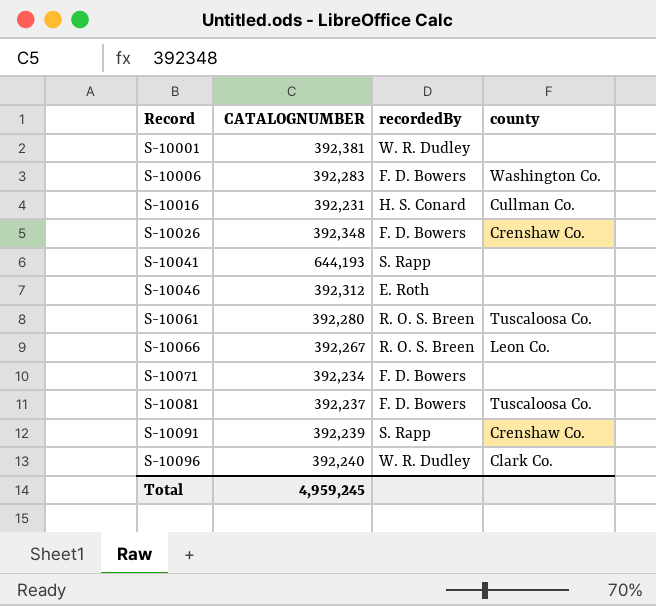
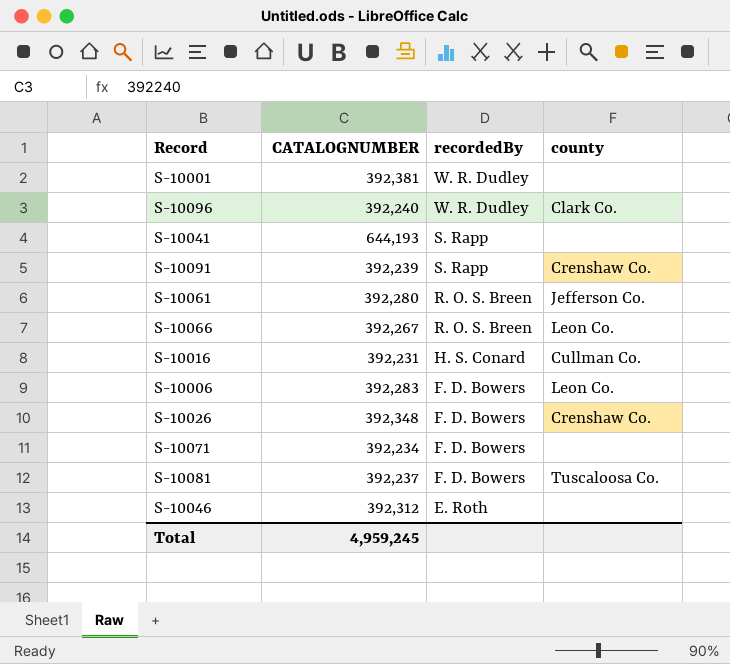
row order: Record ascending -> recordedBy descending
S-10061 | county: Tuscaloosa Co. -> Jefferson Co.
S-10006 | county: Washington Co. -> Leon Co.

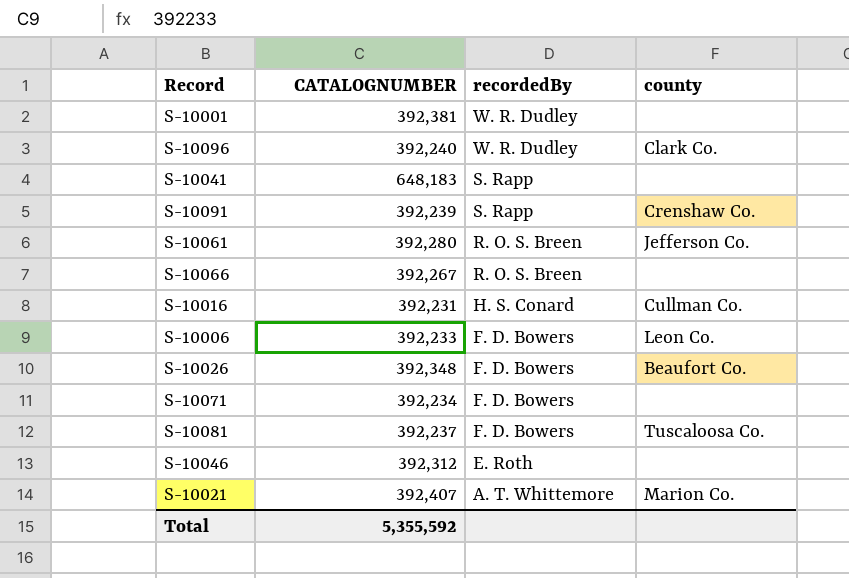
S-10041 | CATALOGNUMBER: 644,193 -> 648,183
S-10066 | county: Leon Co. -> none
S-10006 | CATALOGNUMBER: 392,283 -> 392,233
S-10026 | county: Crenshaw Co. -> Beaufort Co.
row S-10021: none -> 392,407 | A. T. Whittemore | Marion Co.
Total | CATALOGNUMBER: 4,959,245 -> 5,355,592

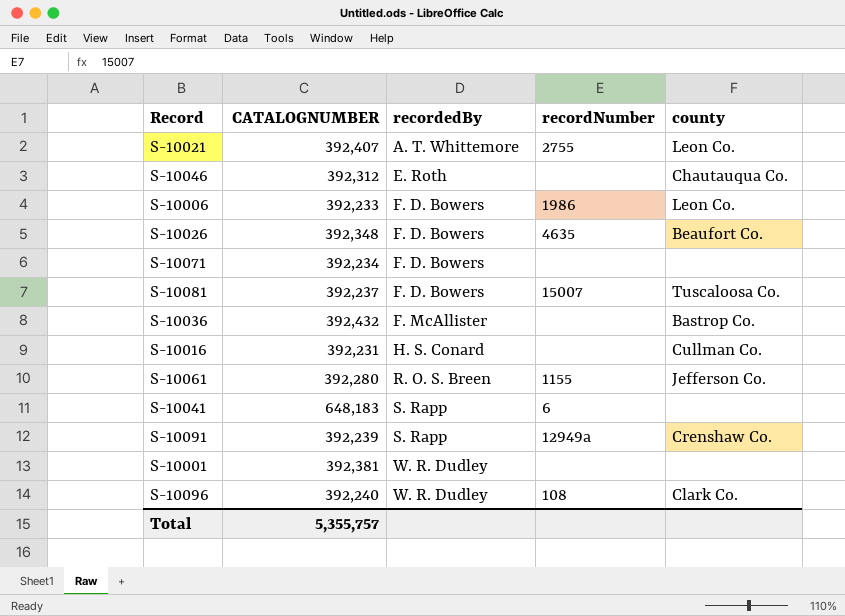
row order: recordedBy descending -> recordedBy ascending
column recordNumber | position: none -> 4
row S-10066: 392,267 | R. O. S. Breen | none -> none
S-10021 | county: Marion Co. -> Leon Co.
S-10046 | county: none -> Chautauqua Co.
row S-10036: none -> 392,432 | F. McAllister | none | Bastrop Co.
Total | CATALOGNUMBER: 5,355,592 -> 5,355,757

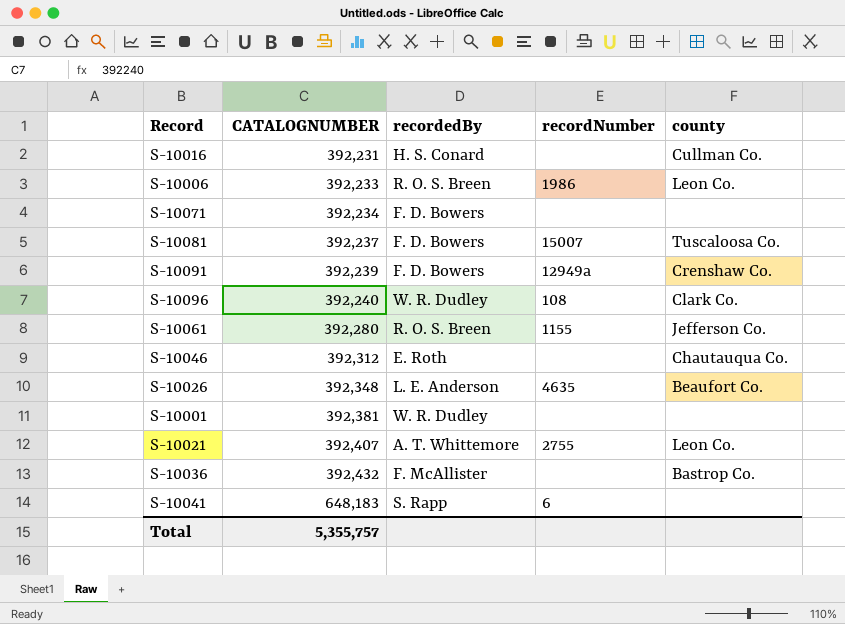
row order: recordedBy ascending -> CATALOGNUMBER ascending
S-10006 | recordedBy: F. D. Bowers -> R. O. S. Breen
S-10091 | recordedBy: S. Rapp -> F. D. Bowers
S-10026 | recordedBy: F. D. Bowers -> L. E. Anderson

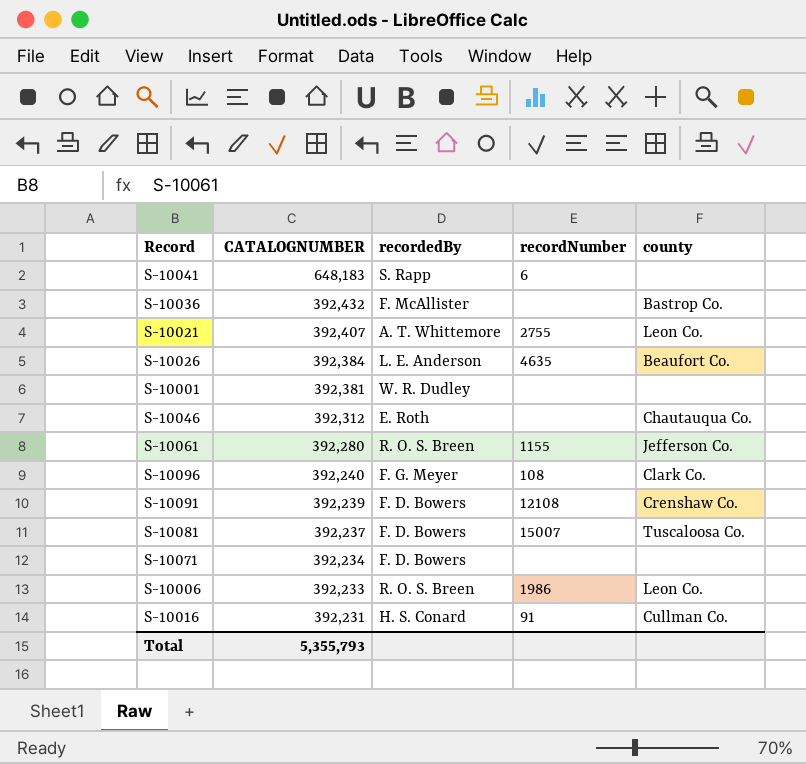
row order: CATALOGNUMBER ascending -> CATALOGNUMBER descending
S-10026 | CATALOGNUMBER: 392,348 -> 392,384
S-10096 | recordedBy: W. R. Dudley -> F. G. Meyer
S-10091 | recordNumber: 12949a -> 12108
S-10016 | recordNumber: none -> 91
Total | CATALOGNUMBER: 5,355,757 -> 5,355,793

